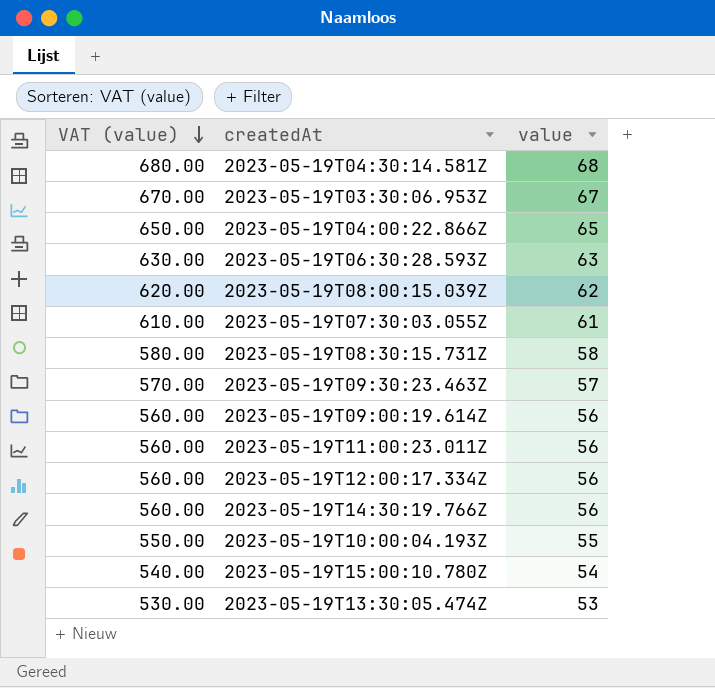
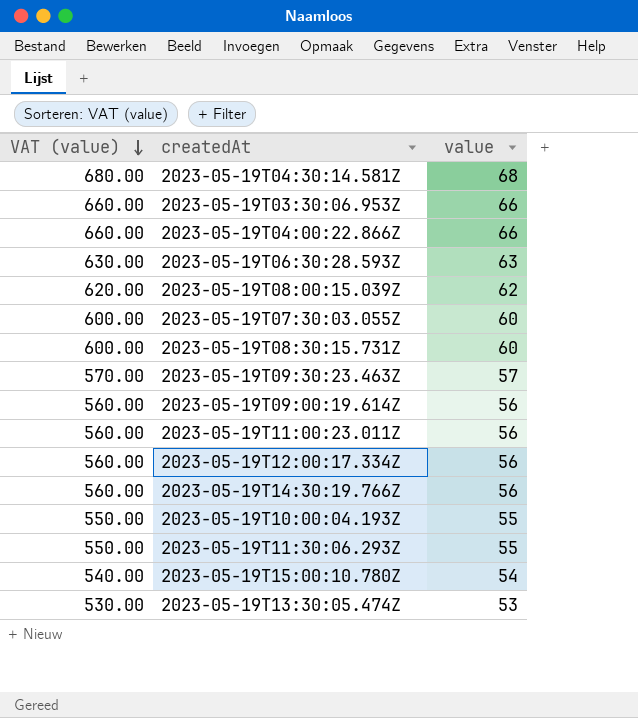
2023-05-19T03:30:06.953Z | VAT (value): 670.00 -> 660.00
2023-05-19T03:30:06.953Z | value: 67 -> 66
2023-05-19T04:00:22.866Z | VAT (value): 650.00 -> 660.00
2023-05-19T04:00:22.866Z | value: 65 -> 66
2023-05-19T07:30:03.055Z | VAT (value): 610.00 -> 600.00
2023-05-19T07:30:03.055Z | value: 61 -> 60
2023-05-19T08:30:15.731Z | VAT (value): 580.00 -> 600.00
2023-05-19T08:30:15.731Z | value: 58 -> 60
row 2023-05-19T11:30:06.293Z: none -> 550.00 | 55

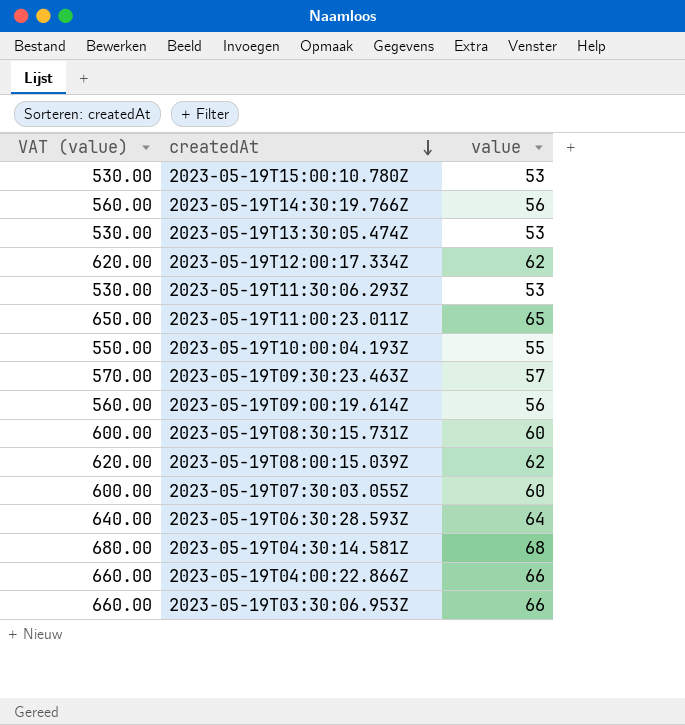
row order: VAT (value) descending -> createdAt descending
2023-05-19T15:00:10.780Z | VAT (value): 540.00 -> 530.00
2023-05-19T15:00:10.780Z | value: 54 -> 53
2023-05-19T12:00:17.334Z | VAT (value): 560.00 -> 620.00
2023-05-19T12:00:17.334Z | value: 56 -> 62
2023-05-19T11:30:06.293Z | VAT (value): 550.00 -> 530.00
2023-05-19T11:30:06.293Z | value: 55 -> 53
2023-05-19T11:00:23.011Z | VAT (value): 560.00 -> 650.00
2023-05-19T11:00:23.011Z | value: 56 -> 65
2023-05-19T06:30:28.593Z | VAT (value): 630.00 -> 640.00
2023-05-19T06:30:28.593Z | value: 63 -> 64

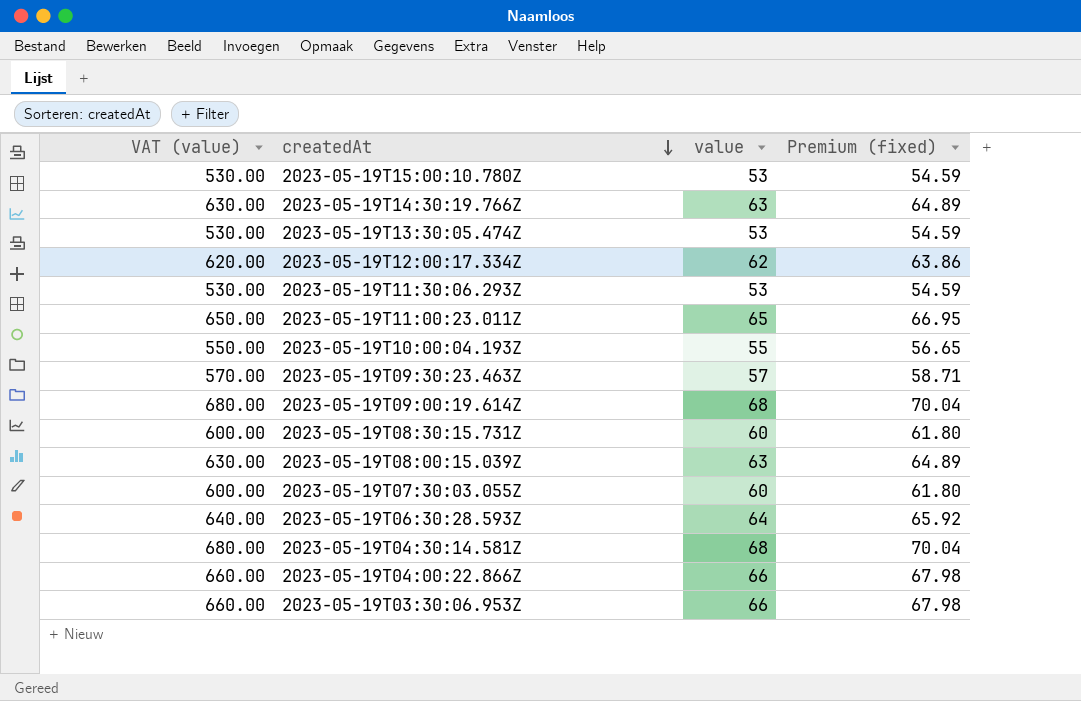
column Premium (fixed) | formula: none -> [value] * 1.03
2023-05-19T14:30:19.766Z | VAT (value): 560.00 -> 630.00
2023-05-19T14:30:19.766Z | value: 56 -> 63
2023-05-19T09:00:19.614Z | VAT (value): 560.00 -> 680.00
2023-05-19T09:00:19.614Z | value: 56 -> 68
2023-05-19T08:00:15.039Z | VAT (value): 620.00 -> 630.00
2023-05-19T08:00:15.039Z | value: 62 -> 63

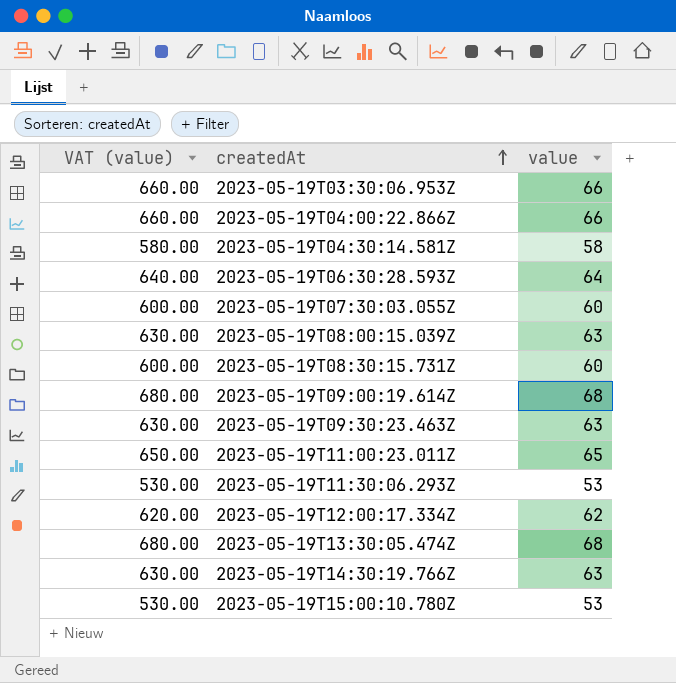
row order: createdAt descending -> createdAt ascending
column Premium (fixed) | formula: [value] * 1.03 -> none
row 2023-05-19T10:00:04.193Z: 550.00 | 55 | 56.65 -> none
2023-05-19T04:30:14.581Z | VAT (value): 680.00 -> 580.00
2023-05-19T04:30:14.581Z | value: 68 -> 58
2023-05-19T09:30:23.463Z | VAT (value): 570.00 -> 630.00
2023-05-19T09:30:23.463Z | value: 57 -> 63
2023-05-19T13:30:05.474Z | VAT (value): 530.00 -> 680.00
2023-05-19T13:30:05.474Z | value: 53 -> 68

